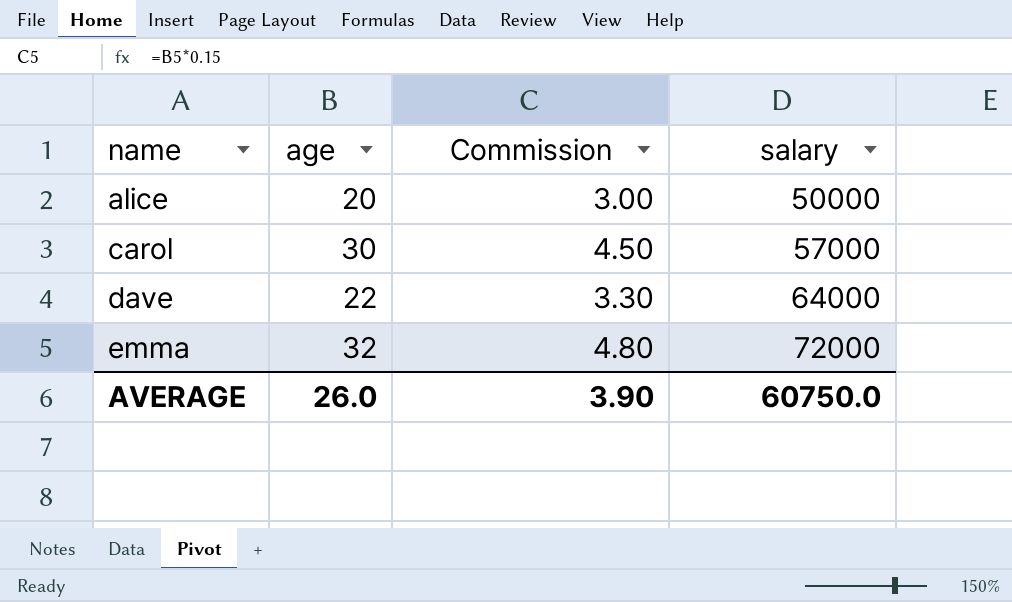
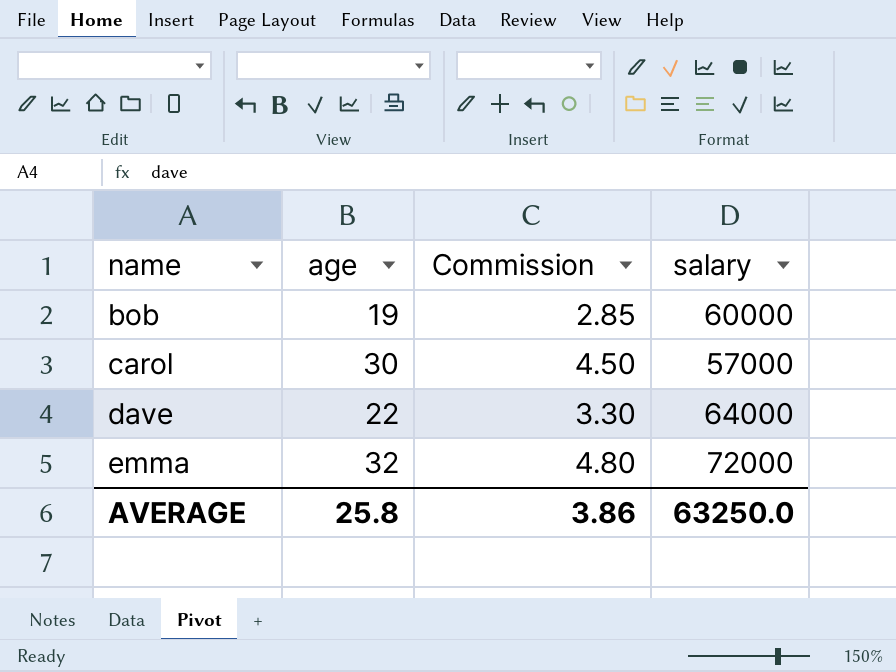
row alice: 20 | 3.00 | 50000 -> none
row bob: none -> 19 | 2.85 | 60000
AVERAGE | age: 26.0 -> 25.8
AVERAGE | Commission: 3.90 -> 3.86
AVERAGE | salary: 60750.0 -> 63250.0

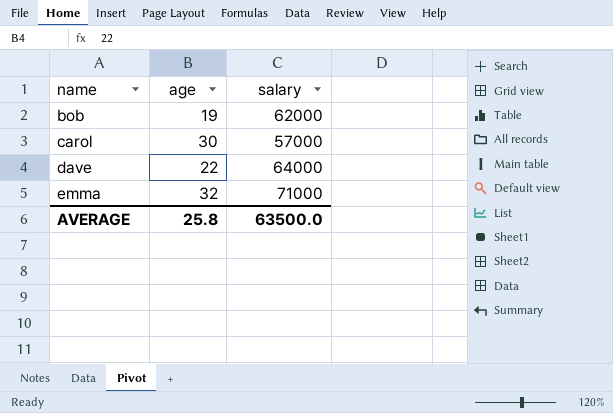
column Commission | formula: [age] * 0.15 -> none
bob | salary: 60000 -> 62000
emma | salary: 72000 -> 71000
AVERAGE | salary: 63250.0 -> 63500.0

